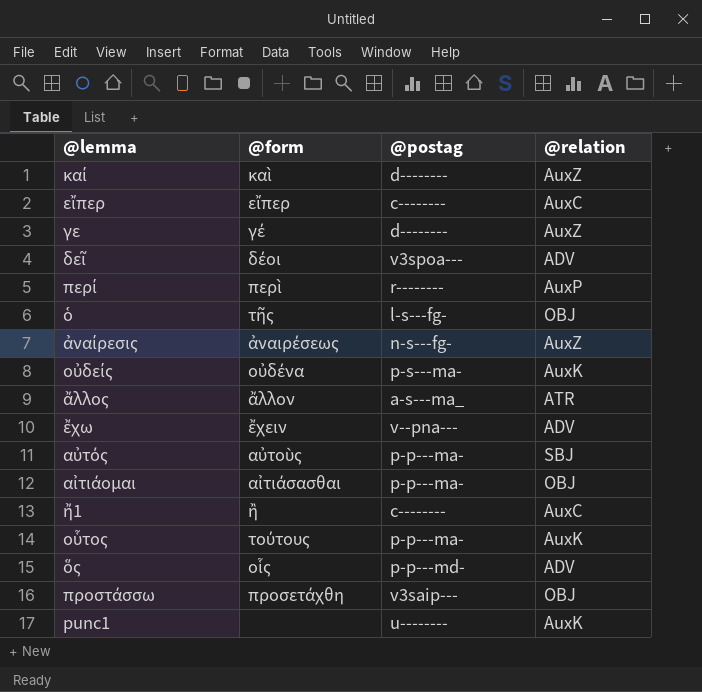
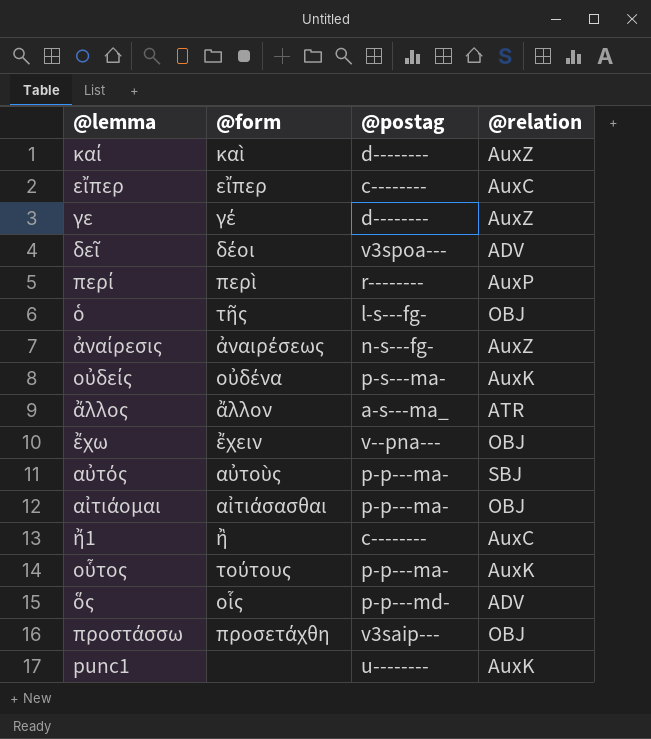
ἔχω | @relation: ADV -> OBJ

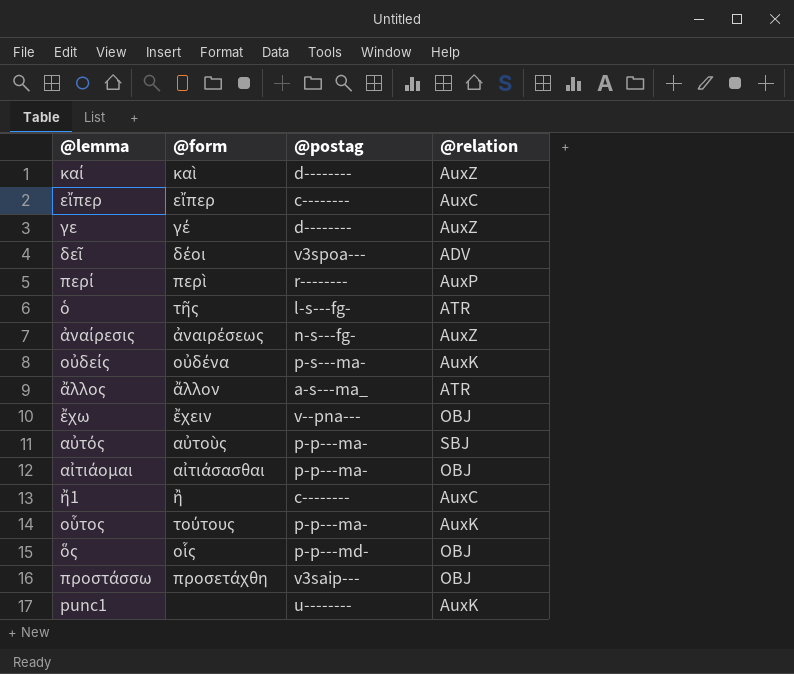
ὁ | @relation: OBJ -> ATR
ὅς | @relation: ADV -> OBJ

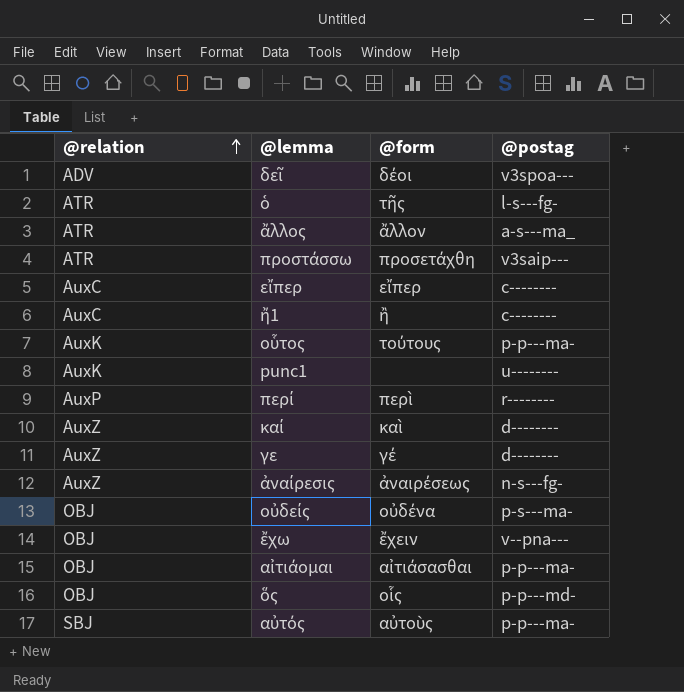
row order: none -> @relation ascending
column @relation | position: 4 -> 1
προστάσσω | @relation: OBJ -> ATR
οὐδείς | @relation: AuxK -> OBJ

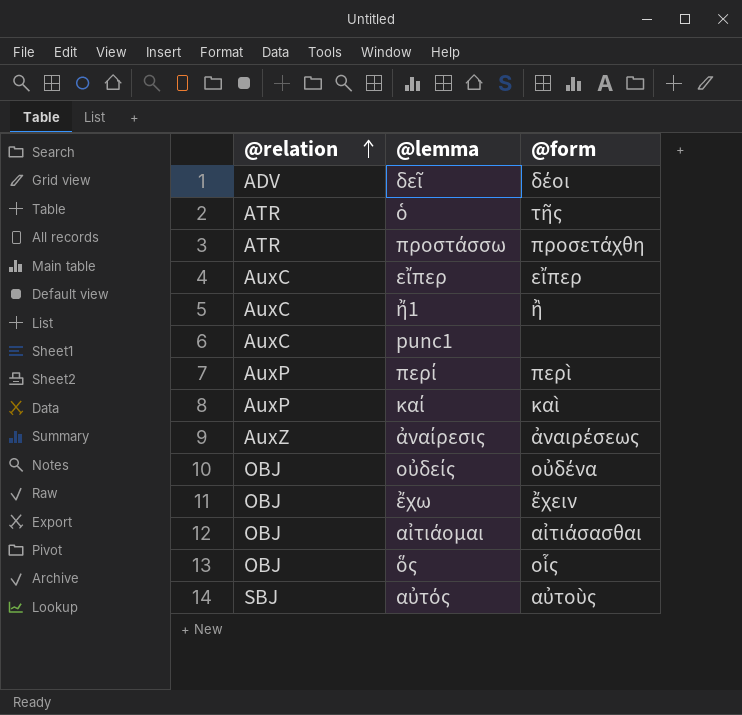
column @postag | position: 4 -> none
row ἄλλος: ATR | ἄλλον | a-s---ma_ -> none
row οὗτος: AuxK | τούτους | p-p---ma- -> none
row γε: AuxZ | γέ | d-------- -> none
punc1 | @relation: AuxK -> AuxC
καί | @relation: AuxZ -> AuxP

